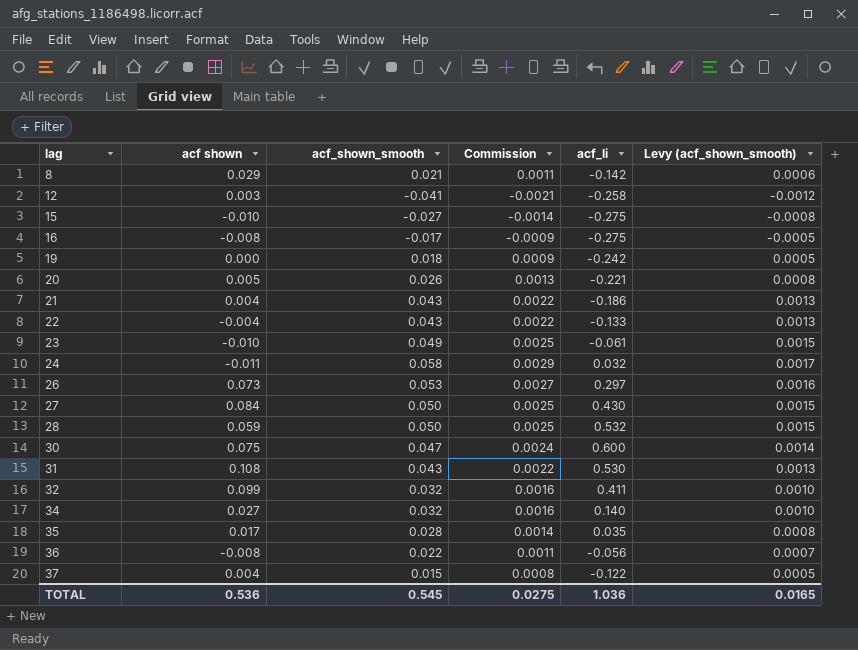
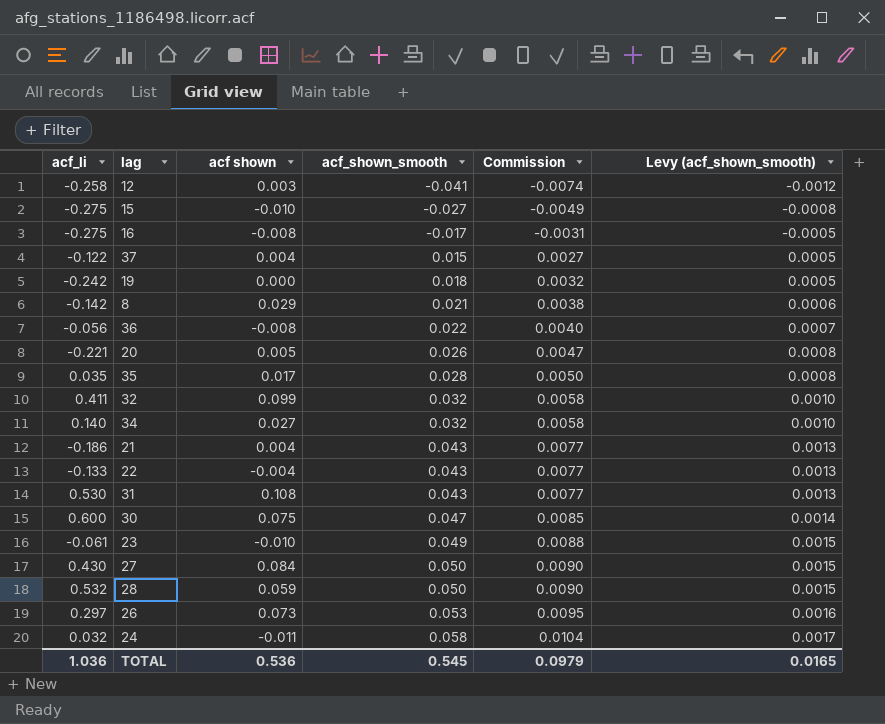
row order: lag ascending -> acf_shown_smooth ascending
column acf_li | position: 5 -> 1
column Commission | formula: [acf_shown_smooth] * 0.05 -> [acf_shown_smooth] * 0.18
TOTAL | Commission: 0.0275 -> 0.0979

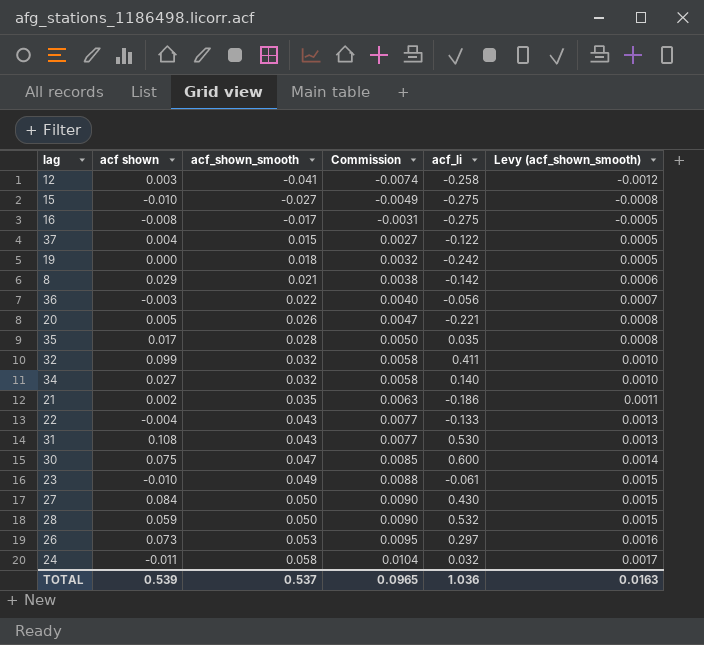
column acf_li | position: 1 -> 5
36 | acf shown: -0.008 -> -0.003
21 | acf shown: 0.004 -> 0.002
21 | acf_shown_smooth: 0.043 -> 0.035
21 | Commission: 0.0077 -> 0.0063
21 | Levy (acf_shown_smooth): 0.0013 -> 0.0011
TOTAL | acf shown: 0.536 -> 0.539
TOTAL | acf_shown_smooth: 0.545 -> 0.537
TOTAL | Commission: 0.0979 -> 0.0965
TOTAL | Levy (acf_shown_smooth): 0.0165 -> 0.0163

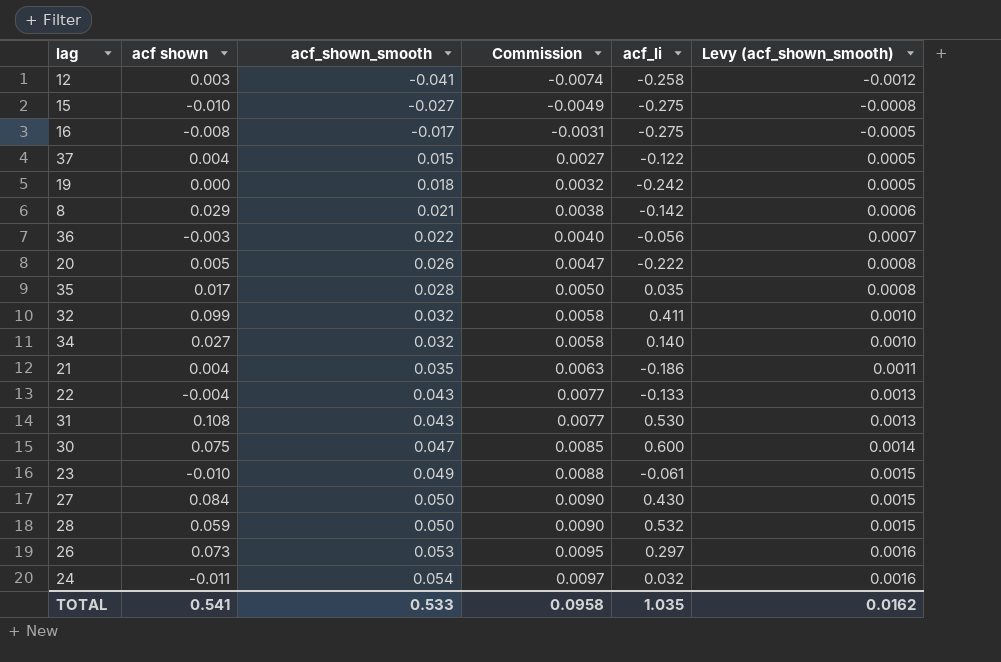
20 | acf_li: -0.221 -> -0.222
21 | acf shown: 0.002 -> 0.004
24 | acf_shown_smooth: 0.058 -> 0.054
24 | Commission: 0.0104 -> 0.0097
24 | Levy (acf_shown_smooth): 0.0017 -> 0.0016
TOTAL | acf shown: 0.539 -> 0.541
TOTAL | acf_shown_smooth: 0.537 -> 0.533
TOTAL | Commission: 0.0965 -> 0.0958
TOTAL | acf_li: 1.036 -> 1.035
TOTAL | Levy (acf_shown_smooth): 0.0163 -> 0.0162

